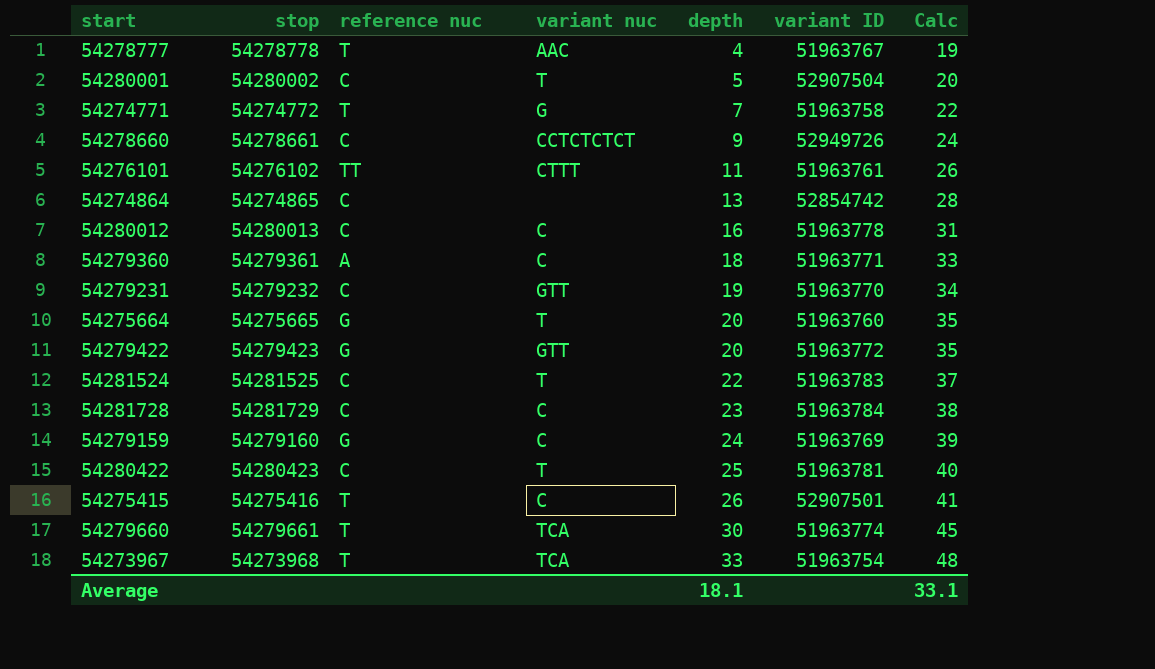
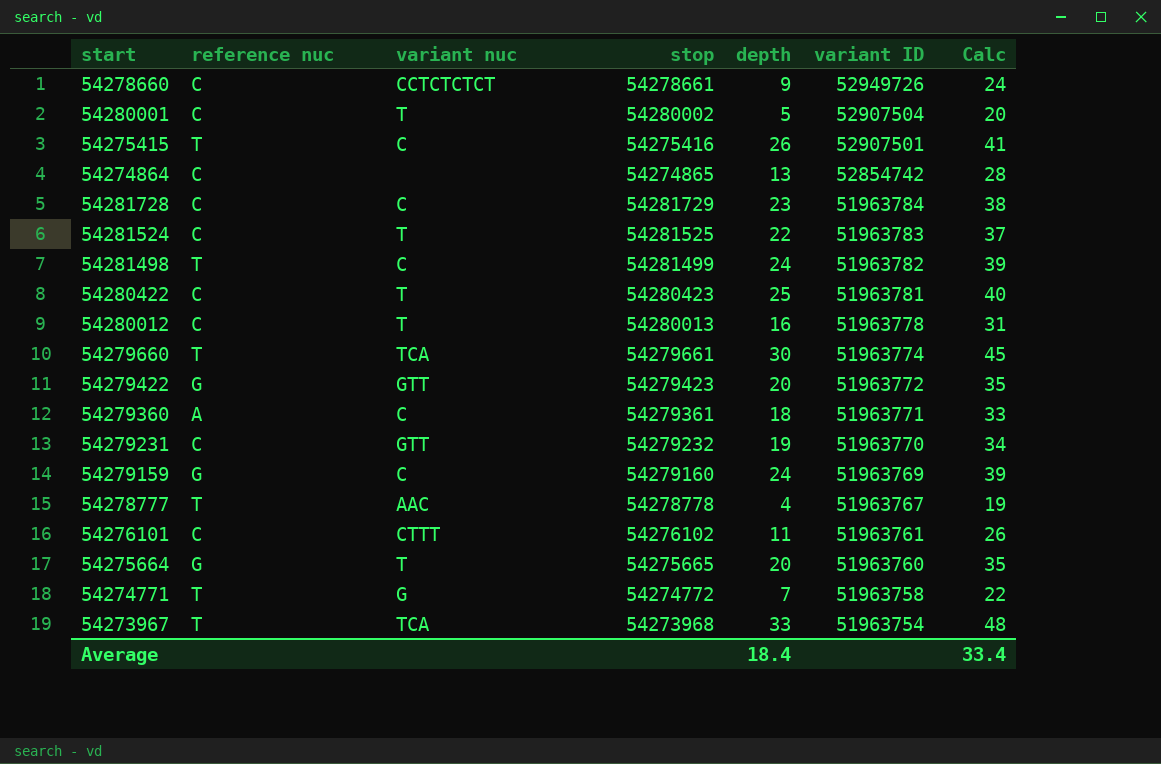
row order: depth ascending -> variant ID descending
column stop | position: 2 -> 4
row 54281498: none -> T | C | 54281499 | 24 | 51963782 | 39
54280012 | variant nuc: C -> T
54276101 | reference nuc: TT -> C
Average | depth: 18.1 -> 18.4
Average | Calc: 33.1 -> 33.4

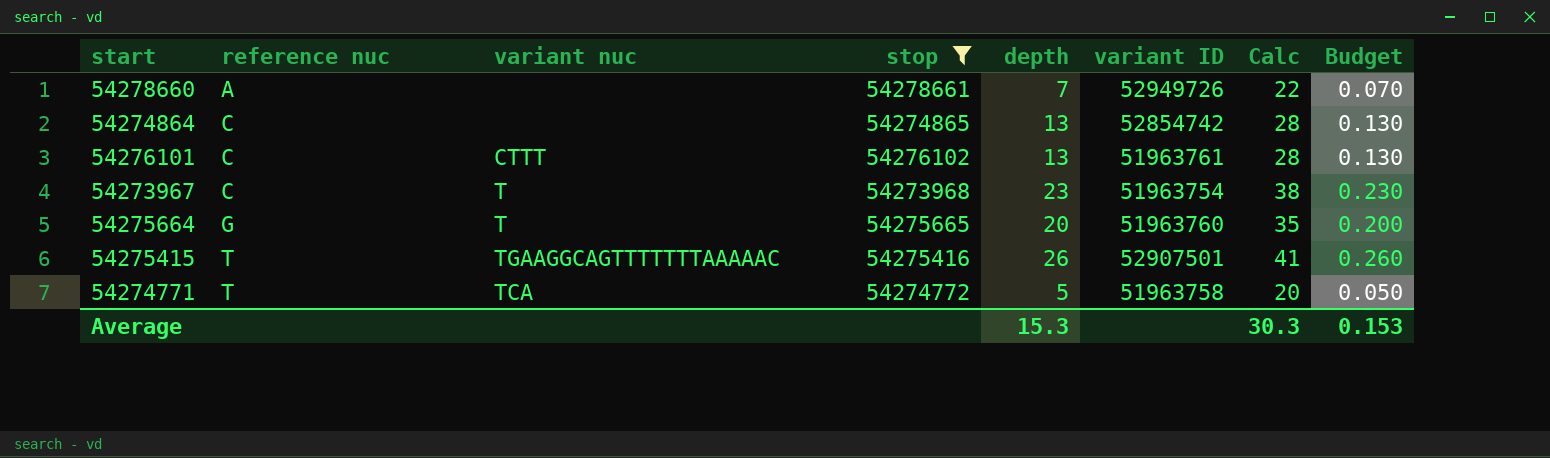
filter: none -> stop <= 54278661
row order: variant ID descending -> reference nuc ascending
column Budget | formula: none -> [depth] * 0.01
54278660 | reference nuc: C -> A
54278660 | variant nuc: CCTCTCTCT -> none
54278660 | depth: 9 -> 7
54278660 | Calc: 24 -> 22
54276101 | depth: 11 -> 13
54276101 | Calc: 26 -> 28
54273967 | reference nuc: T -> C
54273967 | variant nuc: TCA -> T
54273967 | depth: 33 -> 23
54273967 | Calc: 48 -> 38
54275415 | variant nuc: C -> TGAAGGCAGTTTTTTTAAAAAC
54274771 | variant nuc: G -> TCA
54274771 | depth: 7 -> 5
54274771 | Calc: 22 -> 20
Average | depth: 18.4 -> 15.3
Average | Calc: 33.4 -> 30.3

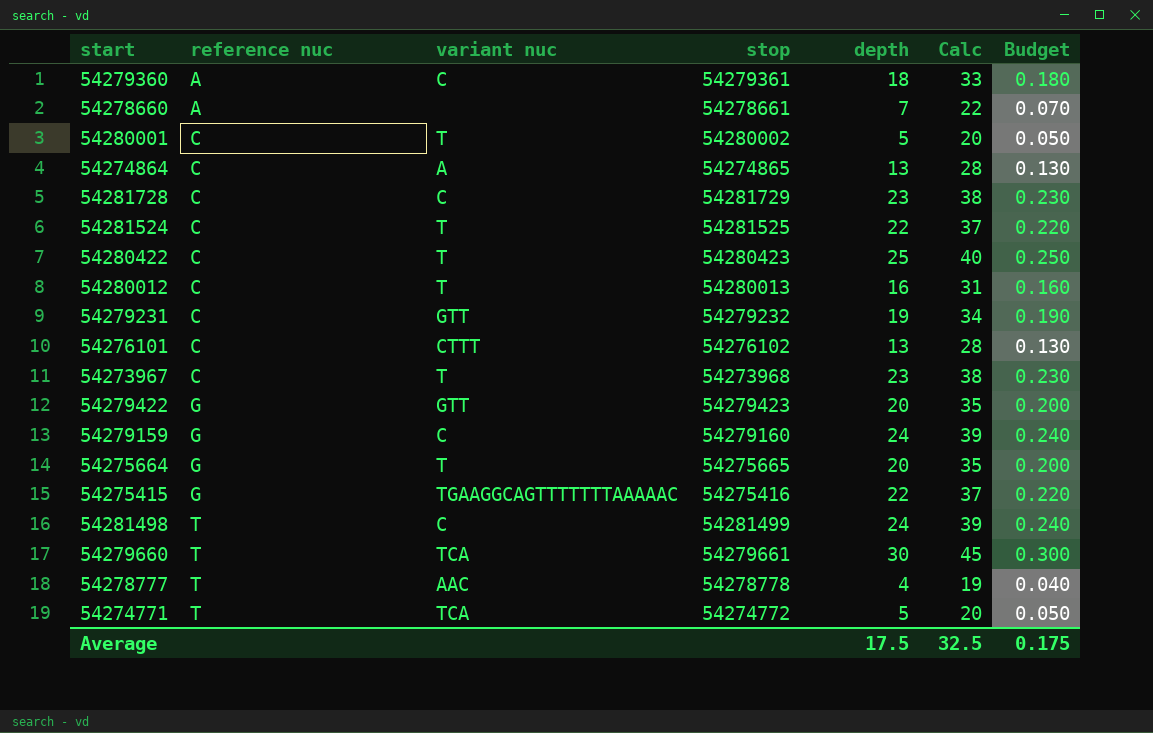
filter: stop <= 54278661 -> none
column variant ID | position: 6 -> none
54274864 | variant nuc: none -> A
54275415 | reference nuc: T -> G
54275415 | depth: 26 -> 22
54275415 | Calc: 41 -> 37
54275415 | Budget: 0.260 -> 0.220
Average | depth: 15.3 -> 17.5
Average | Calc: 30.3 -> 32.5
Average | Budget: 0.153 -> 0.175

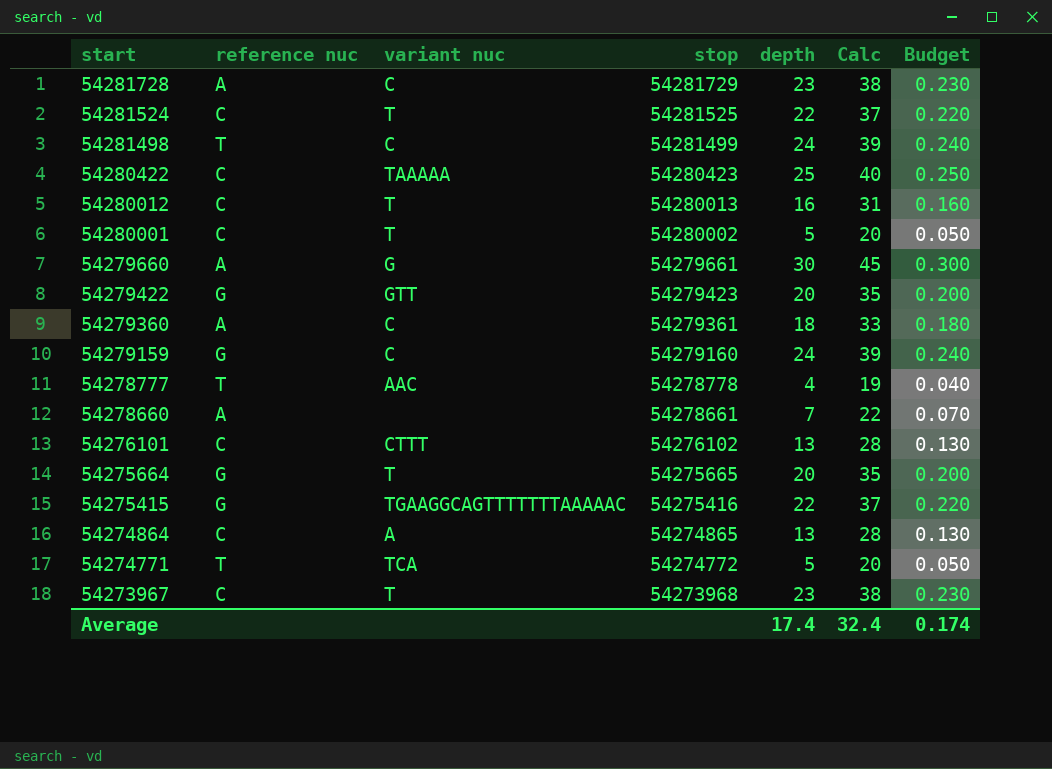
row order: reference nuc ascending -> start descending
row 54279231: C | GTT | 54279232 | 19 | 34 | 0.190 -> none
54281728 | reference nuc: C -> A
54280422 | variant nuc: T -> TAAAAA
54279660 | reference nuc: T -> A
54279660 | variant nuc: TCA -> G
Average | depth: 17.5 -> 17.4
Average | Calc: 32.5 -> 32.4
Average | Budget: 0.175 -> 0.174

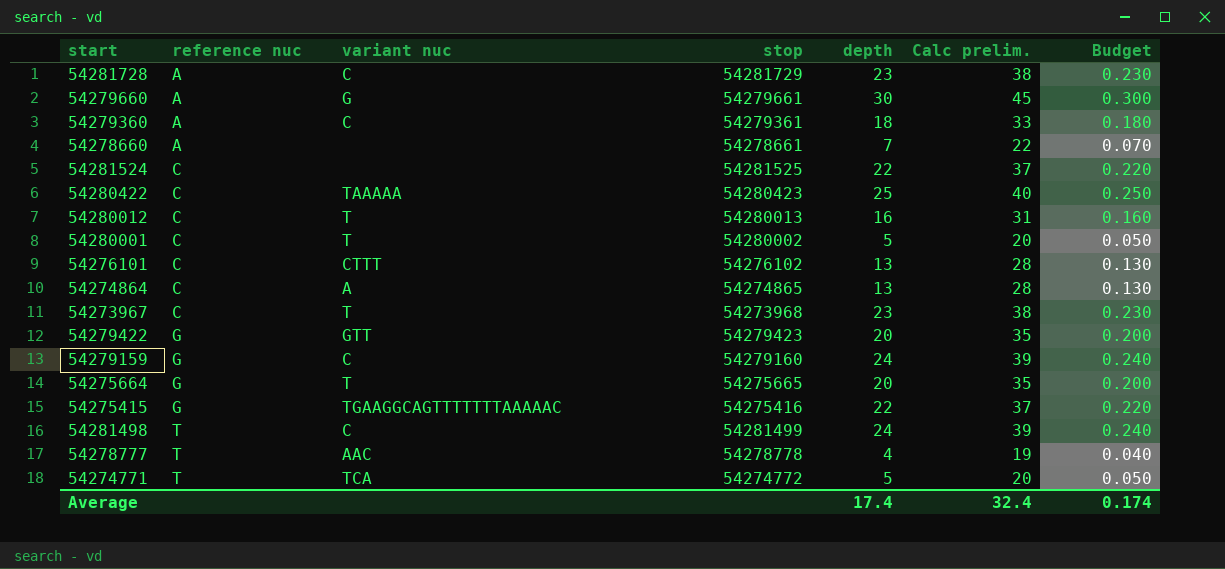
row order: start descending -> reference nuc ascending
column name: Calc -> Calc prelim.
54281524 | variant nuc: T -> none

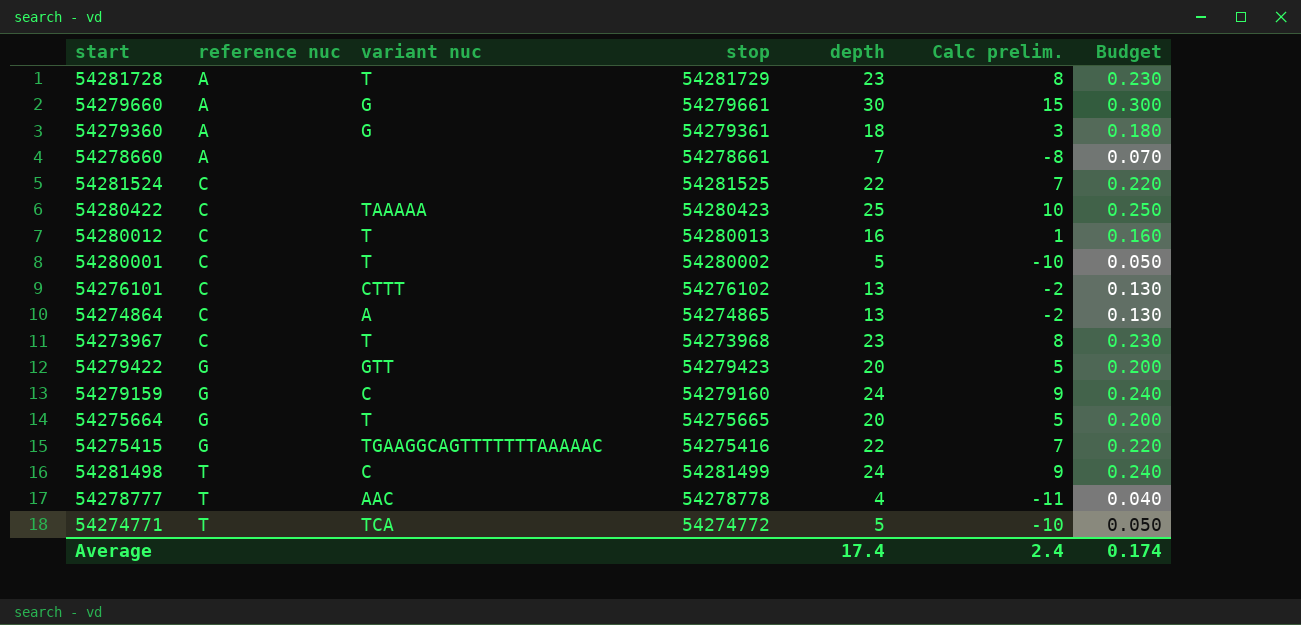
column Calc prelim. | formula: [depth] + 15 -> [depth] - 15
54281728 | variant nuc: C -> T
54279360 | variant nuc: C -> G
Average | Calc prelim.: 32.4 -> 2.4

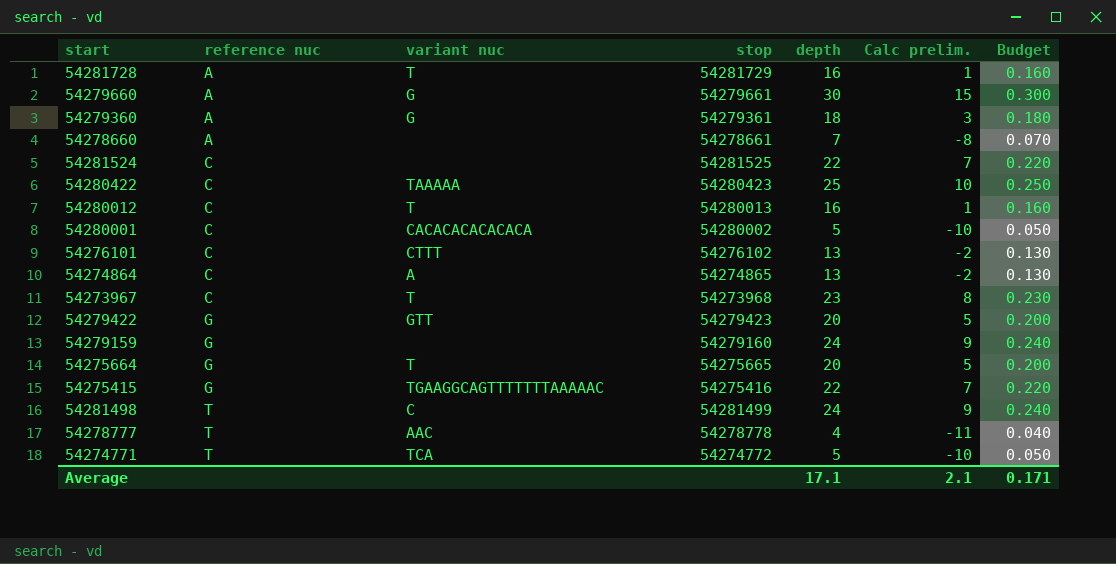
54281728 | depth: 23 -> 16
54281728 | Calc prelim.: 8 -> 1
54281728 | Budget: 0.230 -> 0.160
54280001 | variant nuc: T -> CACACACACACACA
54279159 | variant nuc: C -> none
Average | depth: 17.4 -> 17.1
Average | Calc prelim.: 2.4 -> 2.1
Average | Budget: 0.174 -> 0.171

